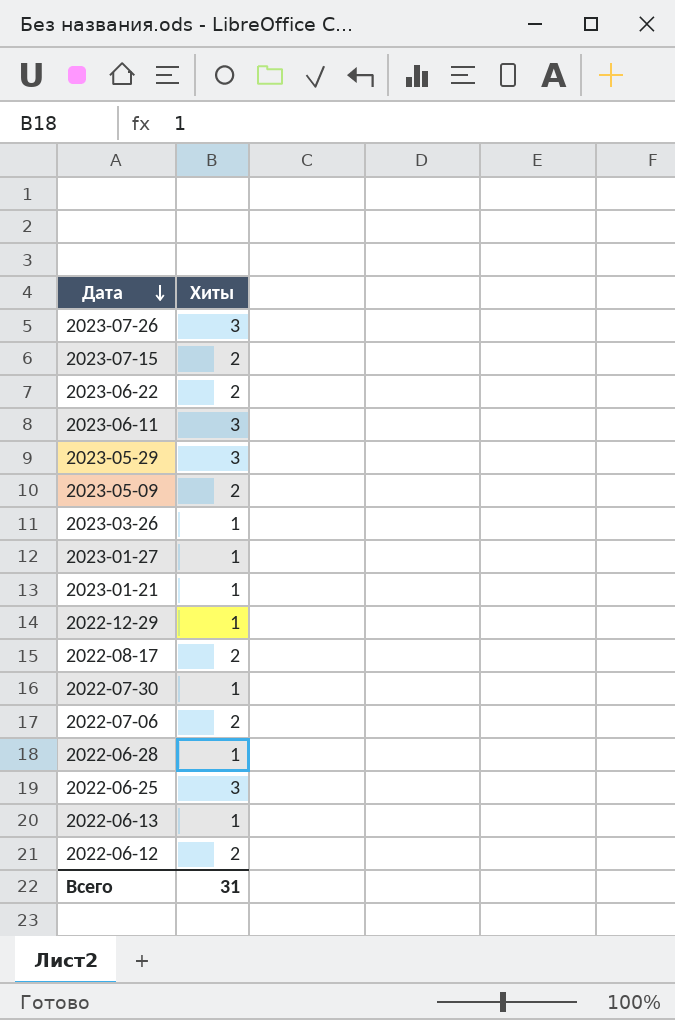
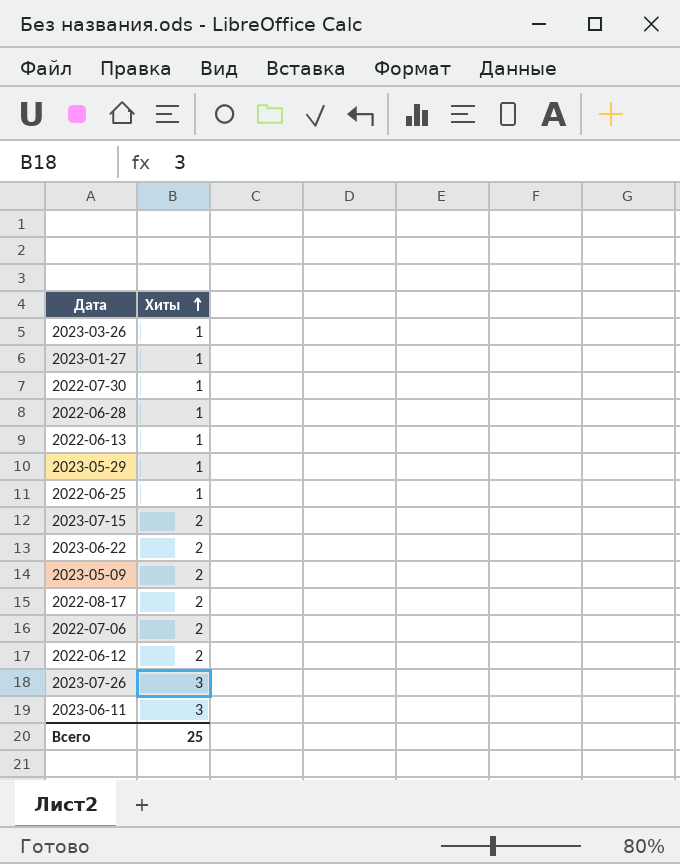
row order: Дата descending -> Хиты ascending
row 2023-01-21: 1 -> none
row 2022-12-29: 1 -> none
2023-05-29 | Хиты: 3 -> 1
2022-06-25 | Хиты: 3 -> 1
Всего | Хиты: 31 -> 25

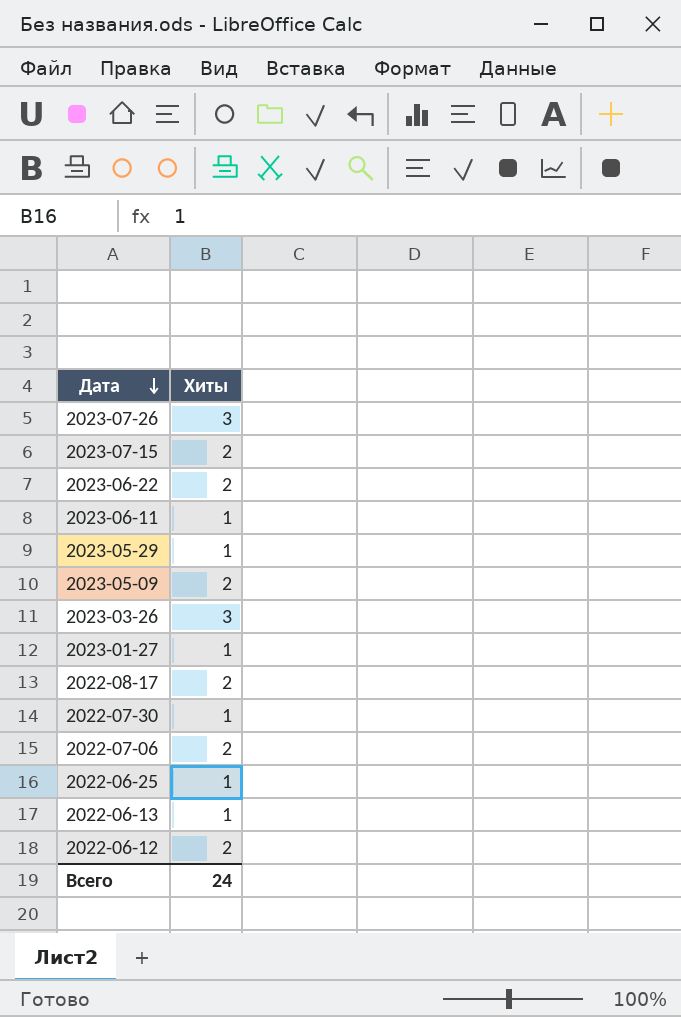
row order: Хиты ascending -> Дата descending
row 2022-06-28: 1 -> none
2023-06-11 | Хиты: 3 -> 1
2023-03-26 | Хиты: 1 -> 3
Всего | Хиты: 25 -> 24

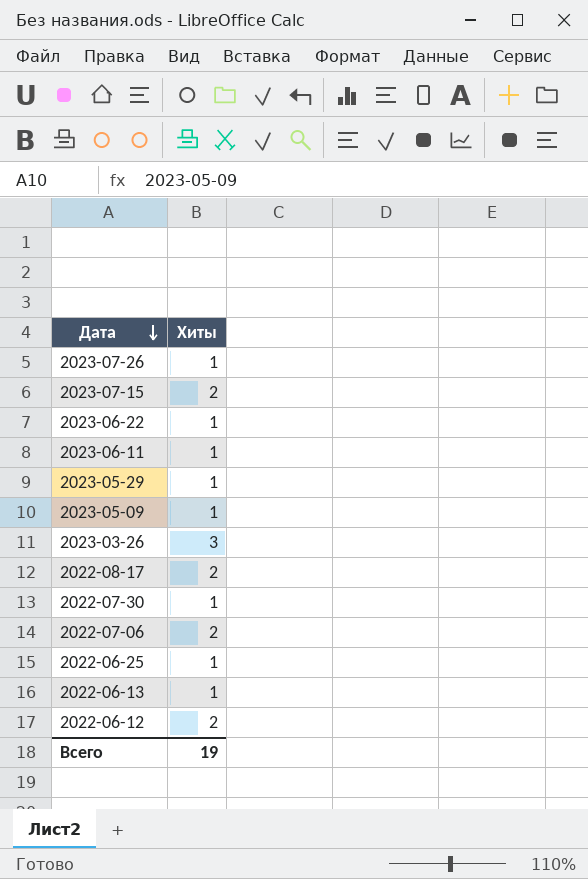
row 2023-01-27: 1 -> none
2023-07-26 | Хиты: 3 -> 1
2023-06-22 | Хиты: 2 -> 1
2023-05-09 | Хиты: 2 -> 1
Всего | Хиты: 24 -> 19

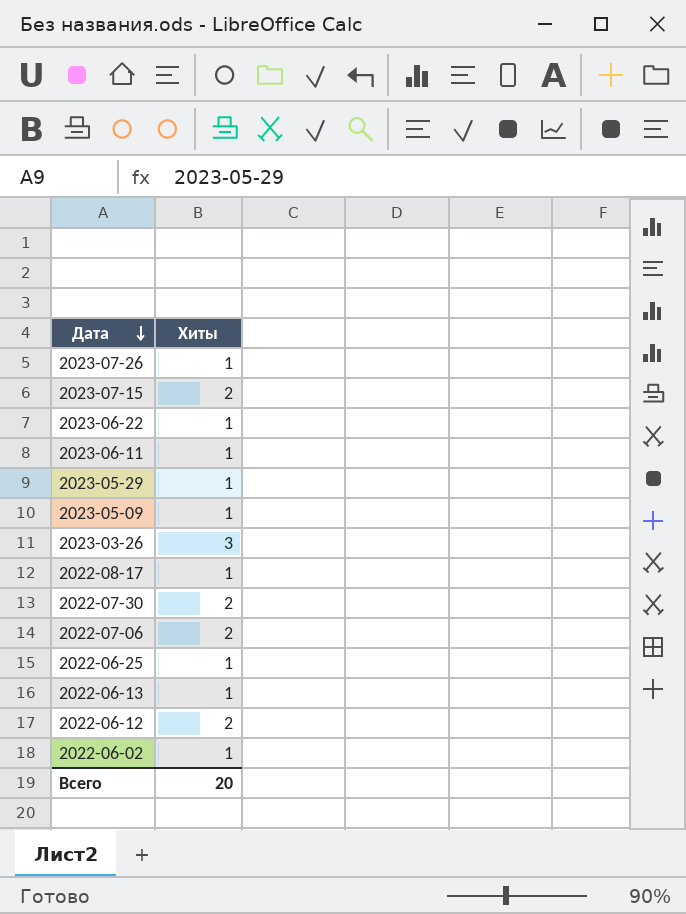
2022-08-17 | Хиты: 2 -> 1
2022-07-30 | Хиты: 1 -> 2
row 2022-06-02: none -> 1
Всего | Хиты: 19 -> 20

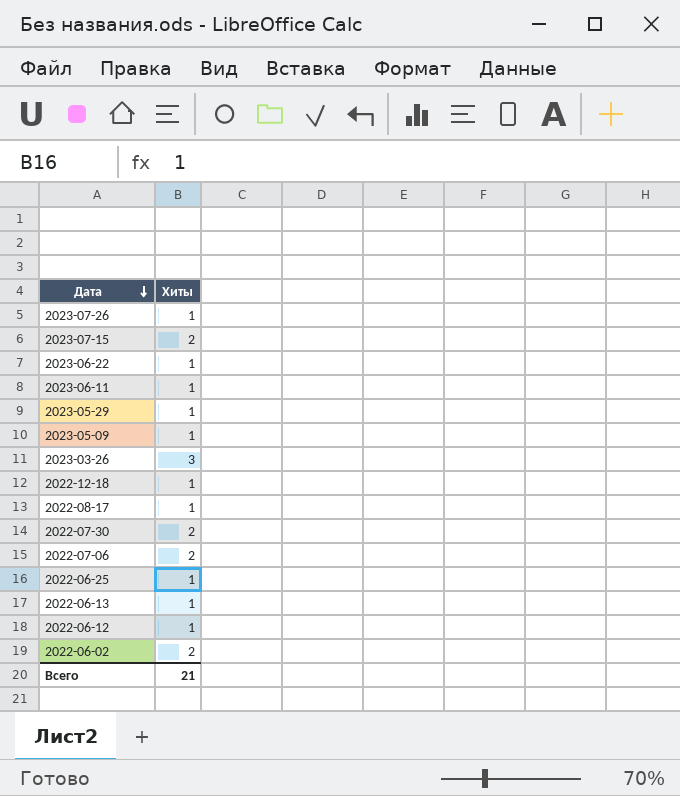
row 2022-12-18: none -> 1
2022-06-12 | Хиты: 2 -> 1
2022-06-02 | Хиты: 1 -> 2
Всего | Хиты: 20 -> 21

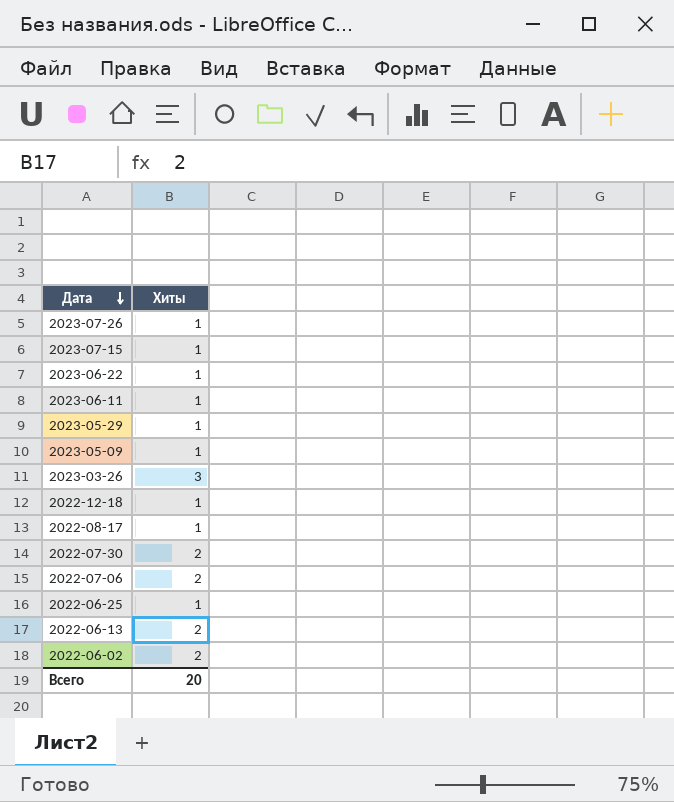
row 2022-06-12: 1 -> none
2023-07-15 | Хиты: 2 -> 1
2022-06-13 | Хиты: 1 -> 2
Всего | Хиты: 21 -> 20

